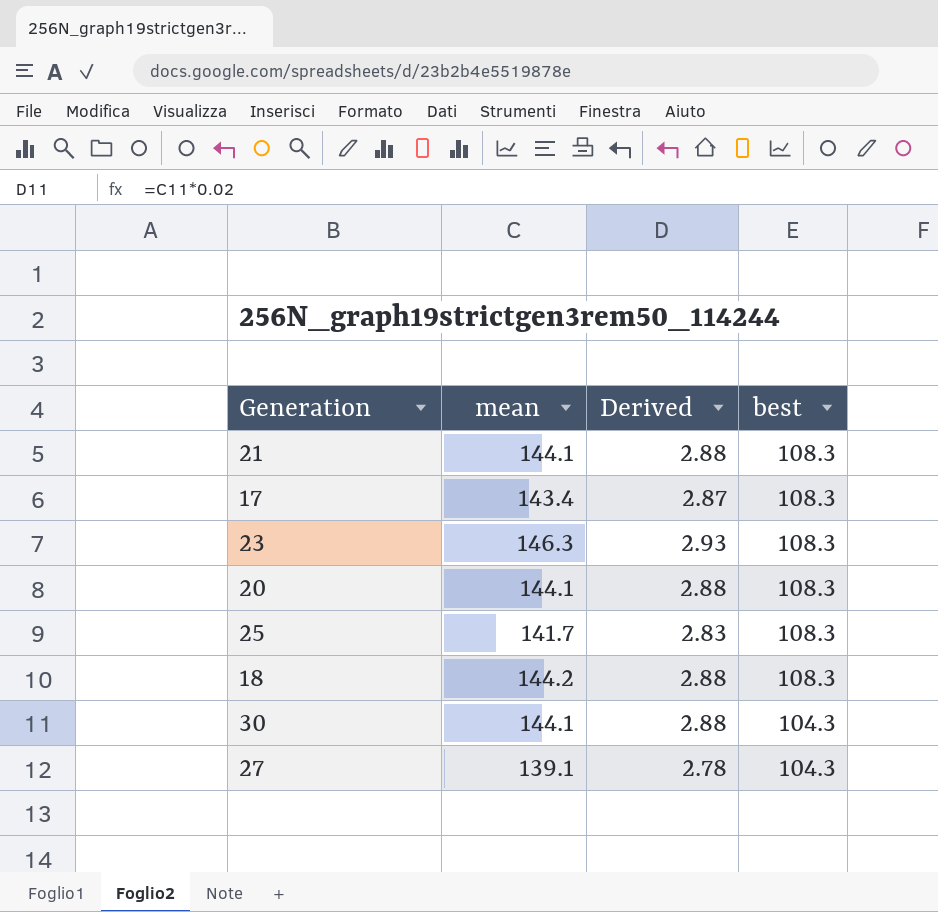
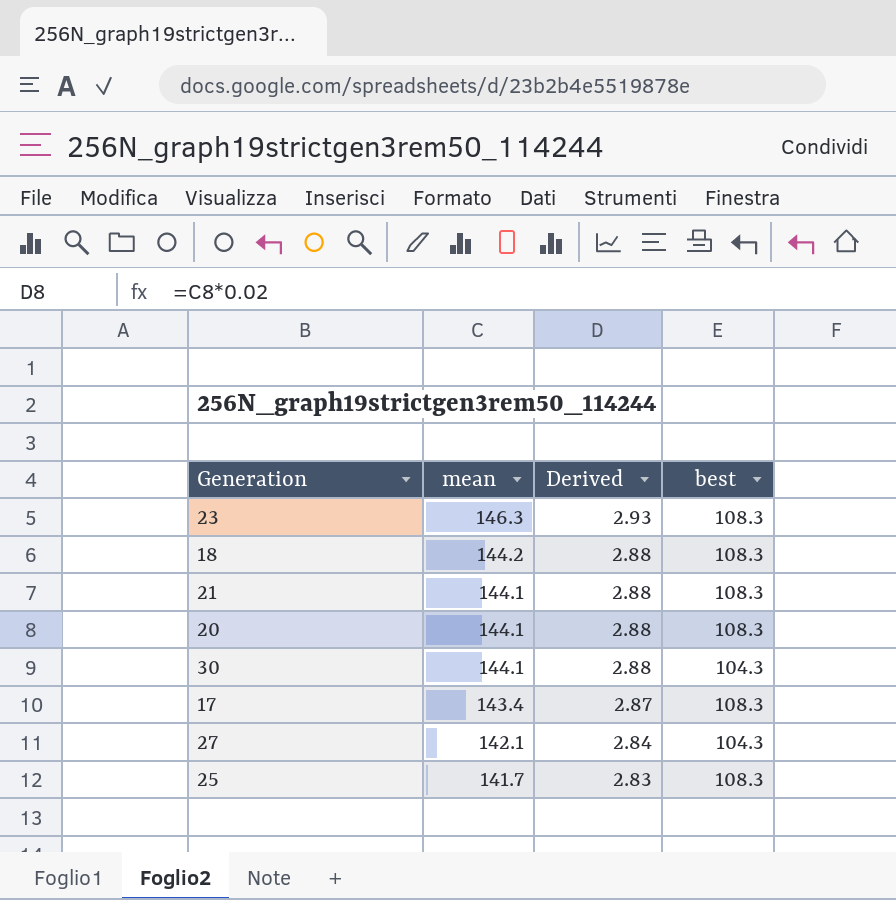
row order: best descending -> mean descending
27 | mean: 139.1 -> 142.1
27 | Derived: 2.78 -> 2.84

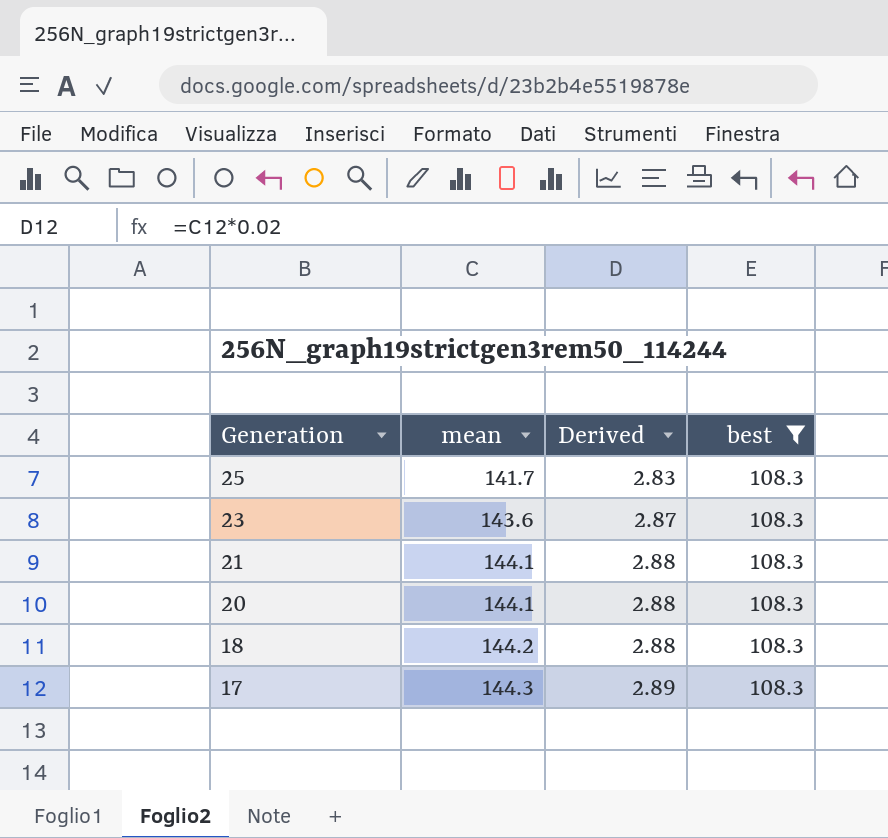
filter: none -> best = 108.3
row order: mean descending -> Generation descending
23 | mean: 146.3 -> 143.6
23 | Derived: 2.93 -> 2.87
17 | mean: 143.4 -> 144.3
17 | Derived: 2.87 -> 2.89

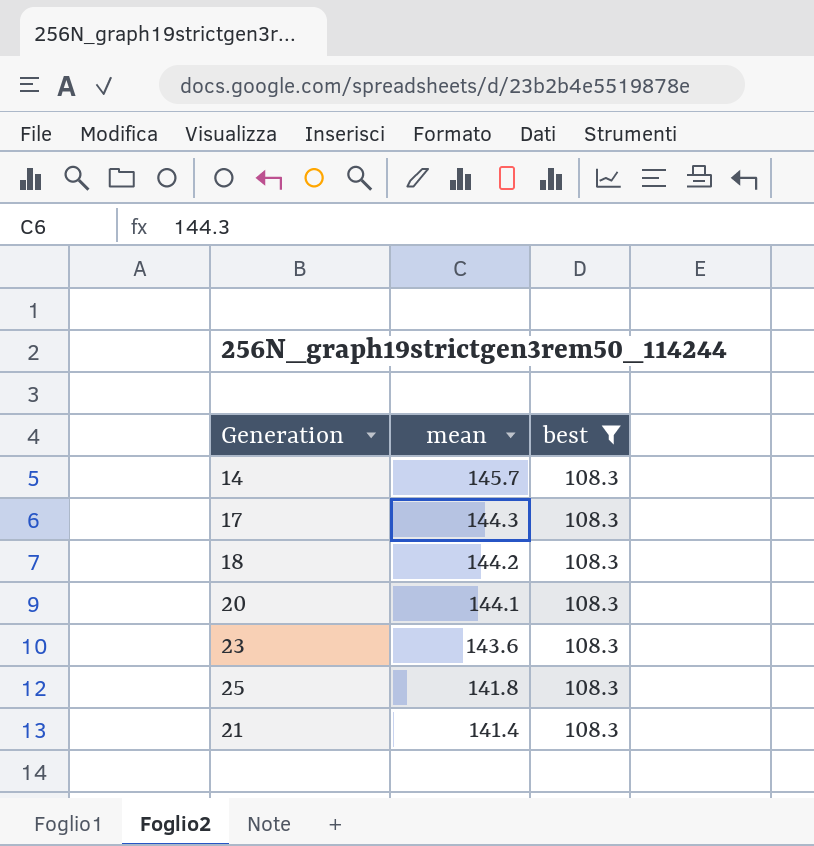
row order: Generation descending -> mean descending
column Derived | formula: [mean] * 0.02 -> none
row 14: none -> 145.7 | 108.3
25 | mean: 141.7 -> 141.8
21 | mean: 144.1 -> 141.4

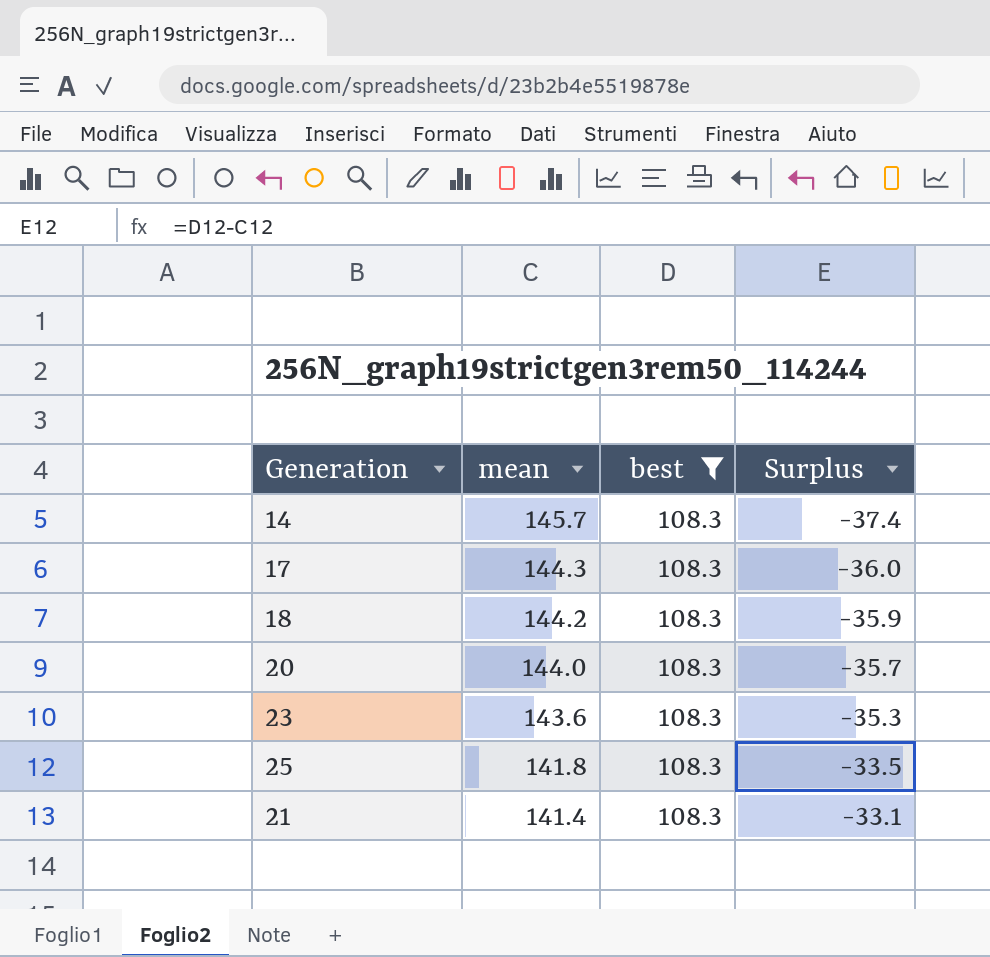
column Surplus | formula: none -> [best] - [mean]
20 | mean: 144.1 -> 144.0

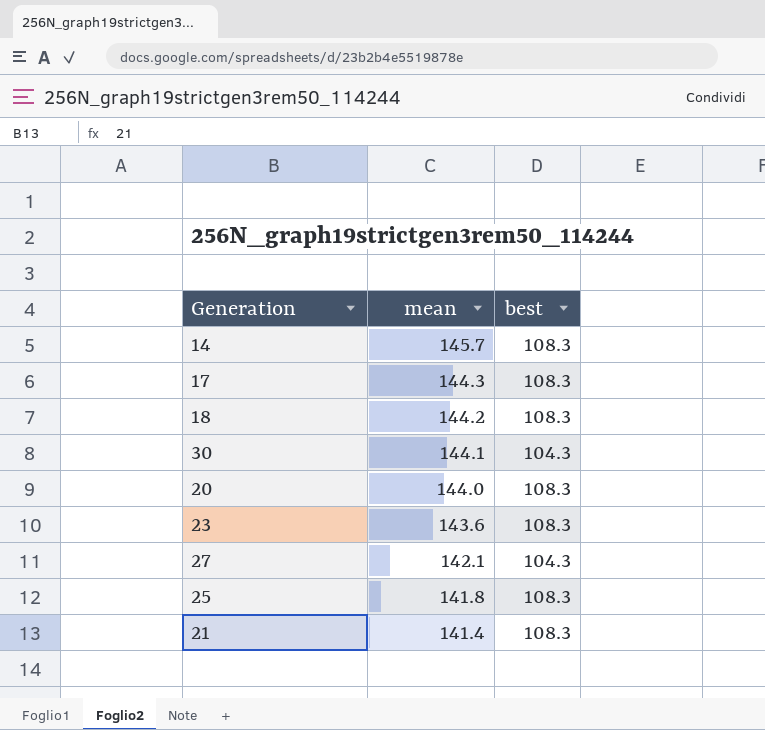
filter: best = 108.3 -> none
column Surplus | formula: [best] - [mean] -> none

